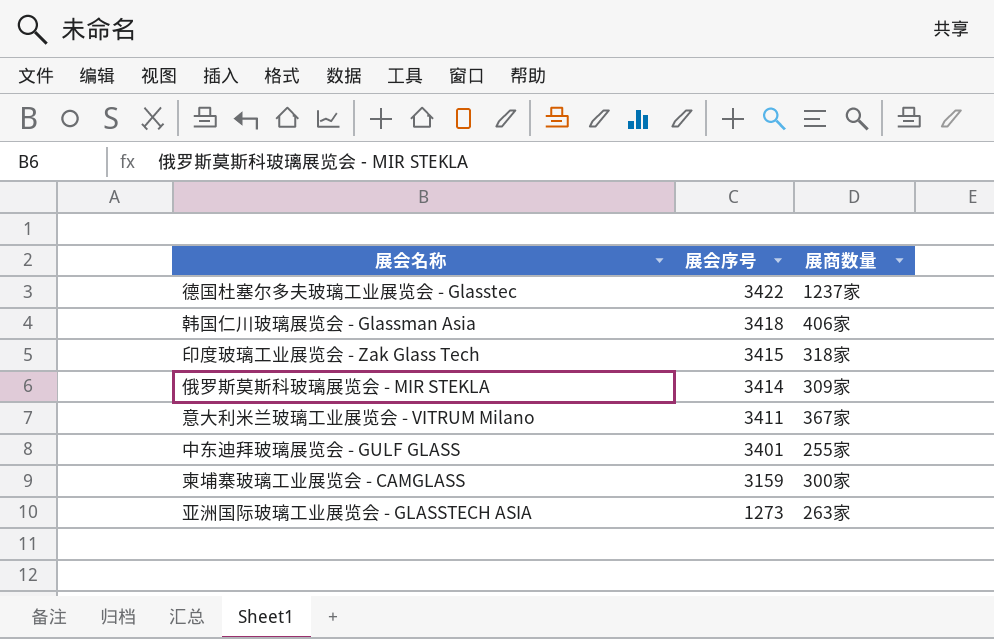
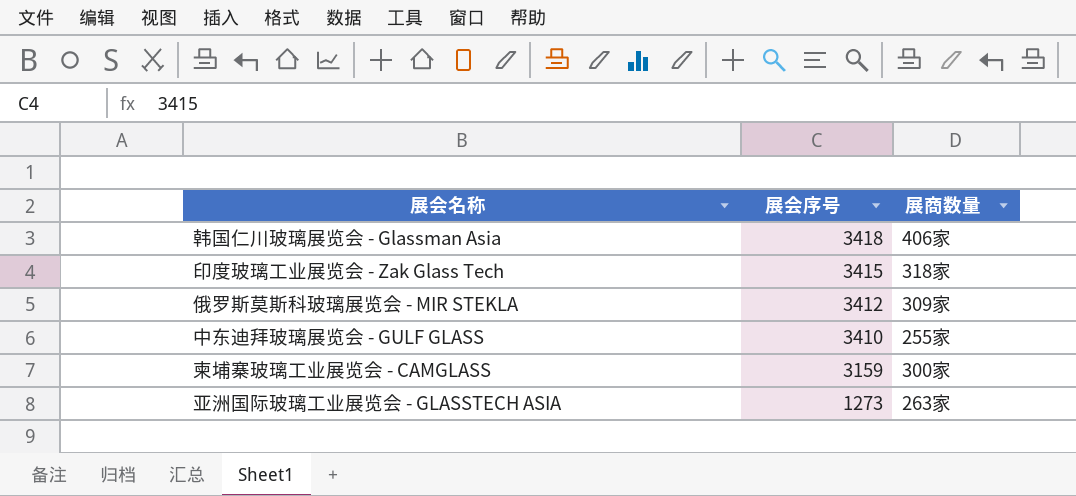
row 德国杜塞尔多夫玻璃工业展览会 - Glasstec: 3422 | 1237家 -> none
row 意大利米兰玻璃工业展览会 - VITRUM Milano: 3411 | 367家 -> none
俄罗斯莫斯科玻璃展览会 - MIR STEKLA | 展会序号: 3414 -> 3412
中东迪拜玻璃展览会 - GULF GLASS | 展会序号: 3401 -> 3410

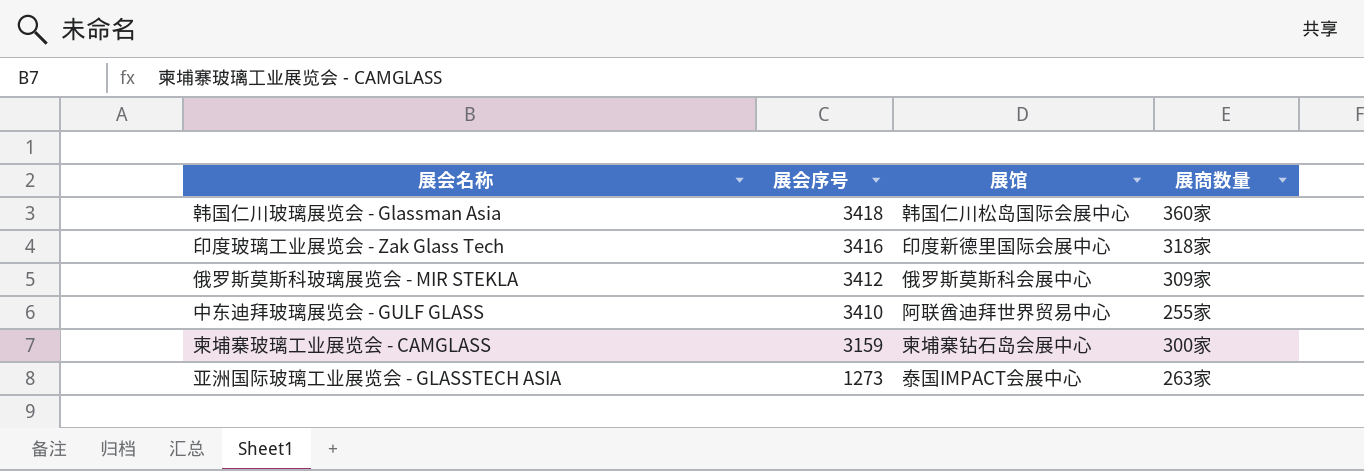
column 展馆 | position: none -> 3
韩国仁川玻璃展览会 - Glassman Asia | 展商数量: 406家 -> 360家
印度玻璃工业展览会 - Zak Glass Tech | 展会序号: 3415 -> 3416

